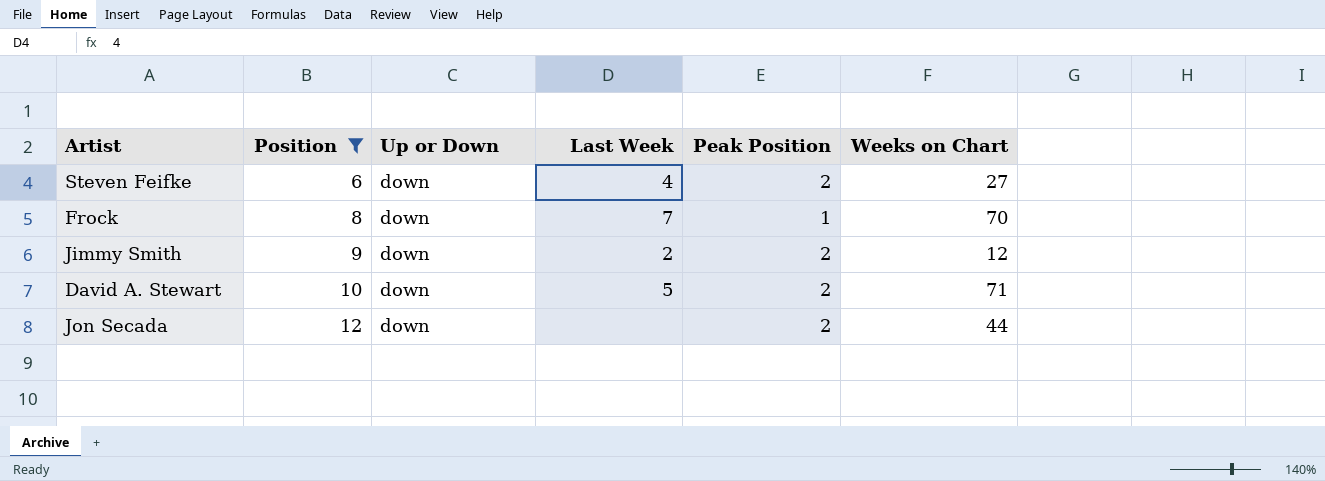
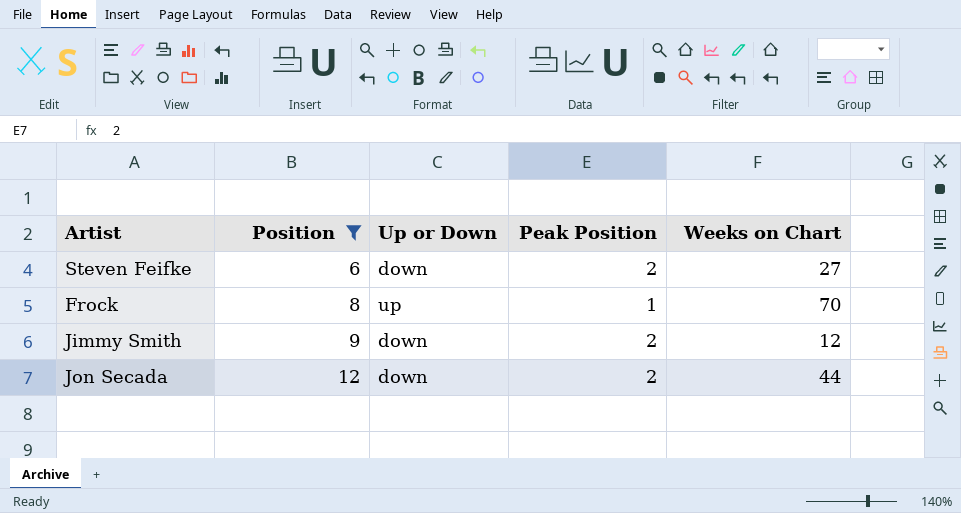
column Last Week | position: 4 -> none
row David A. Stewart: 10 | down | 5 | 2 | 71 -> none
Frock | Up or Down: down -> up

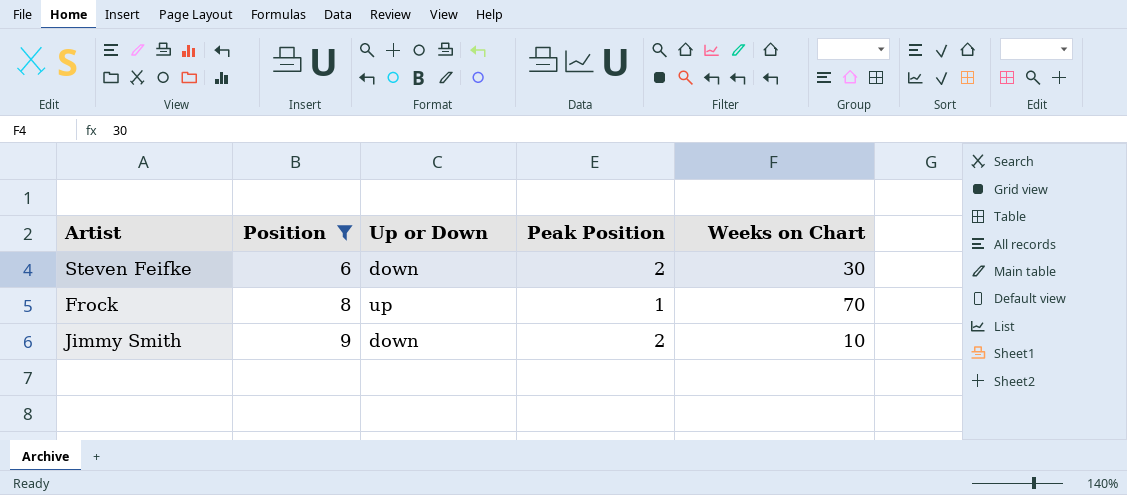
row Jon Secada: 12 | down | 2 | 44 -> none
Steven Feifke | Weeks on Chart: 27 -> 30
Jimmy Smith | Weeks on Chart: 12 -> 10

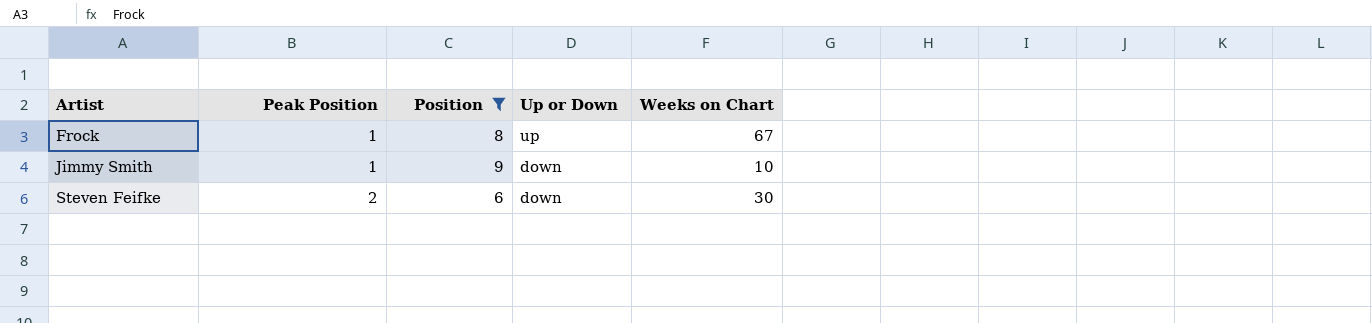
row order: Position ascending -> Artist ascending
column Peak Position | position: 4 -> 2
Frock | Weeks on Chart: 70 -> 67
Jimmy Smith | Peak Position: 2 -> 1

